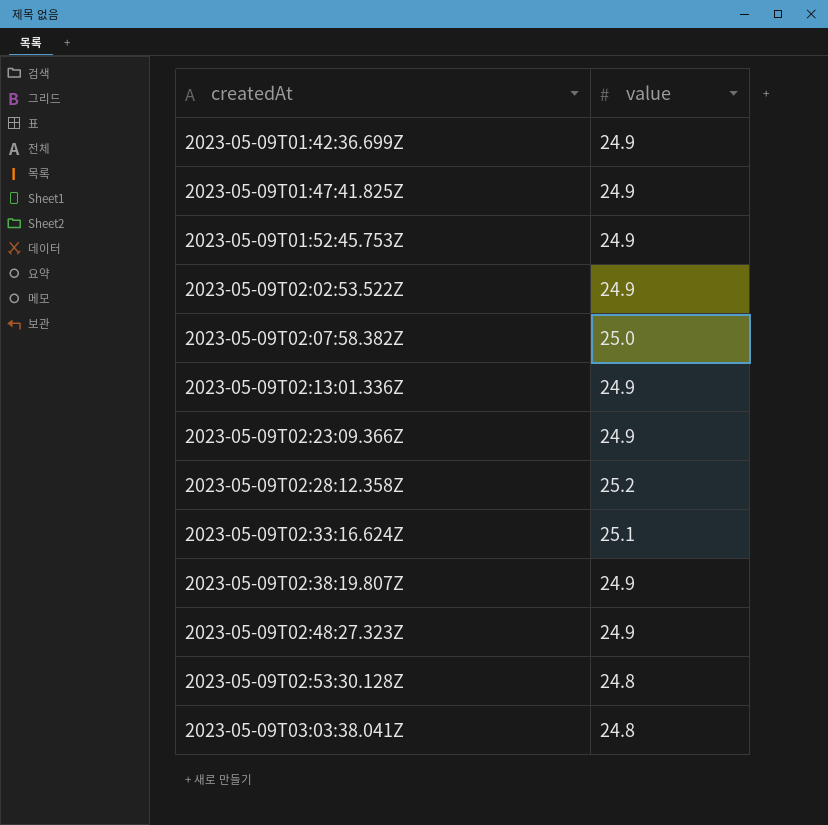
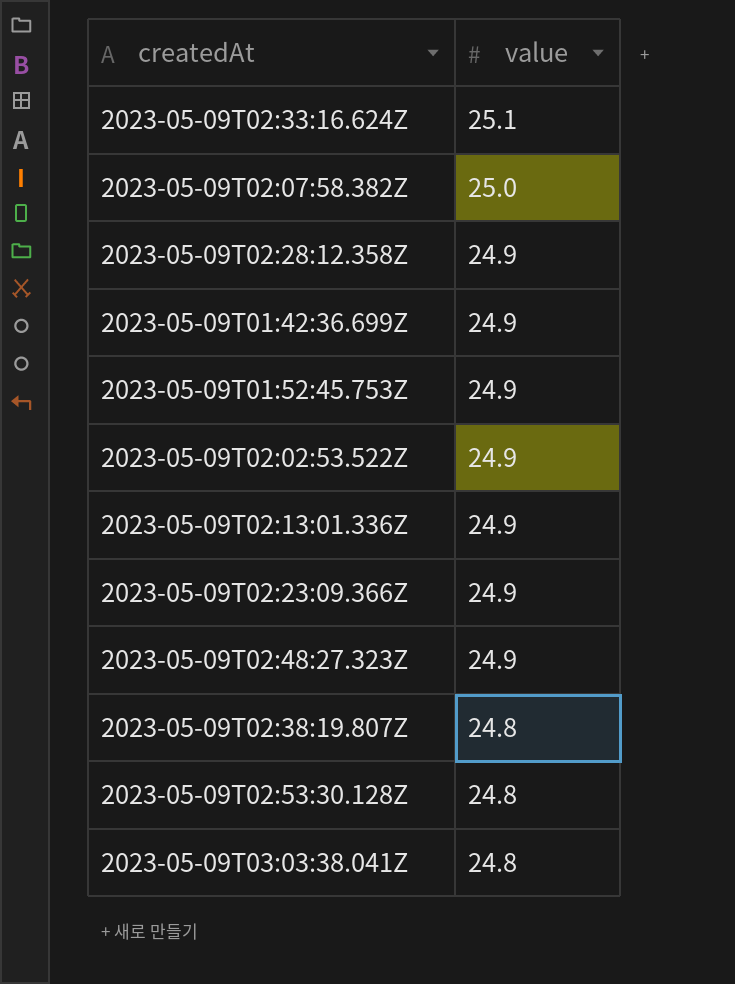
row order: createdAt ascending -> value descending
row 2023-05-09T01:47:41.825Z: 24.9 -> none
2023-05-09T02:28:12.358Z | value: 25.2 -> 24.9
2023-05-09T02:38:19.807Z | value: 24.9 -> 24.8

